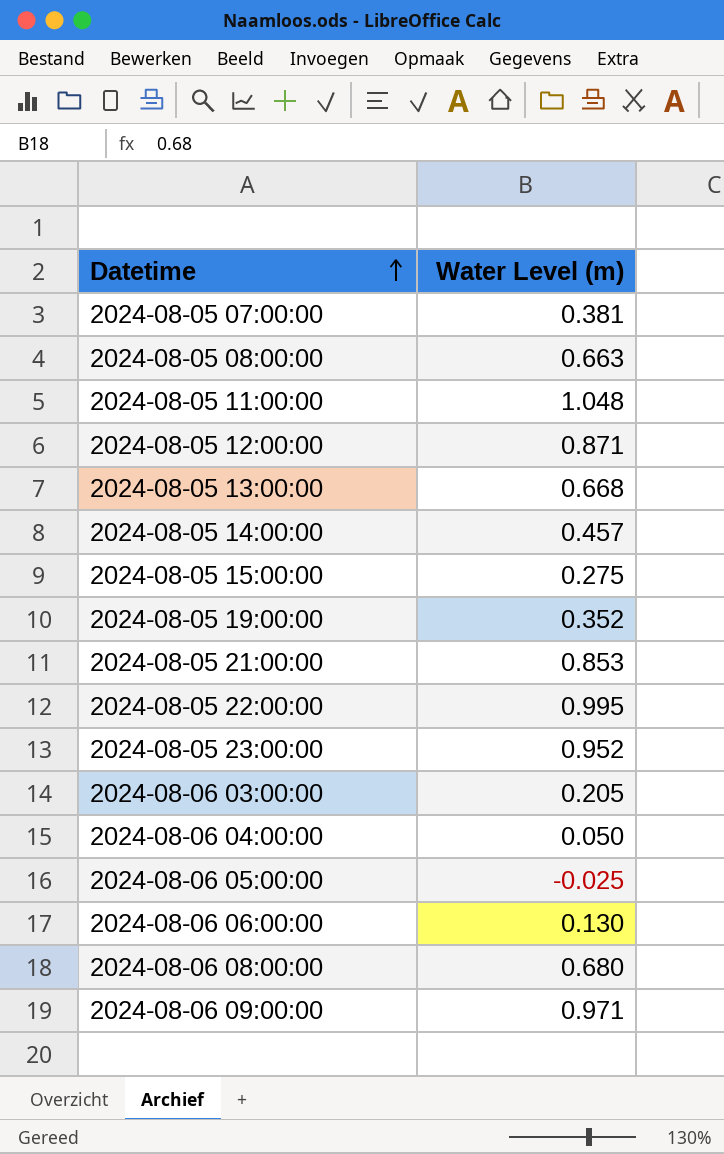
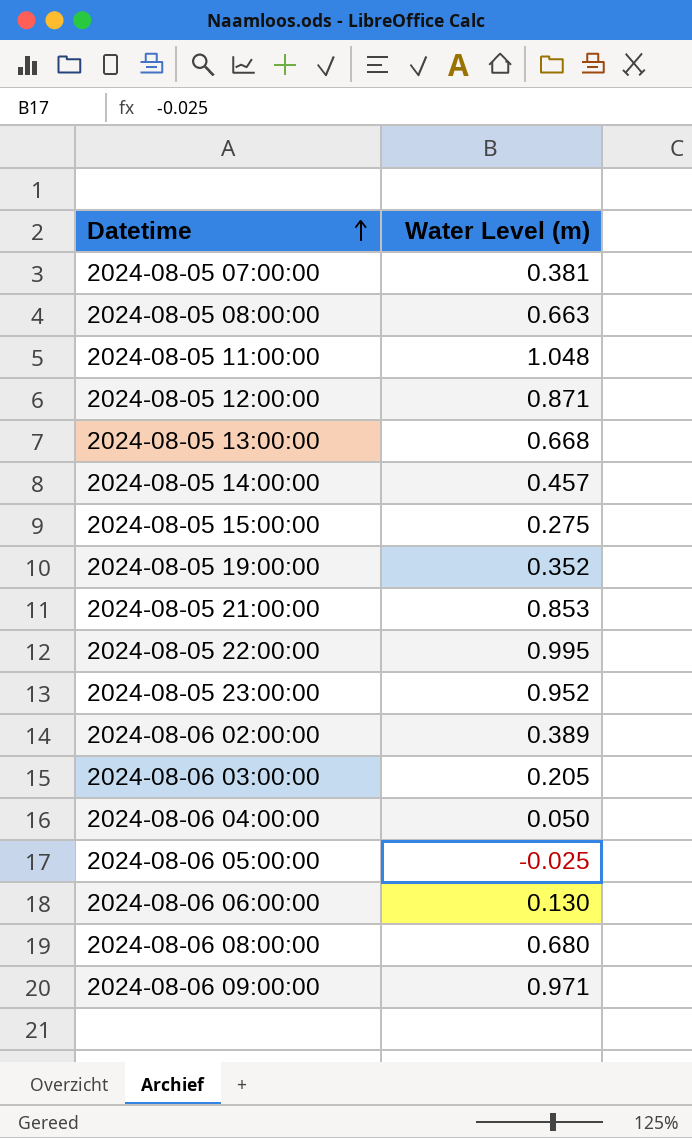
row 2024-08-06 02:00:00: none -> 0.389

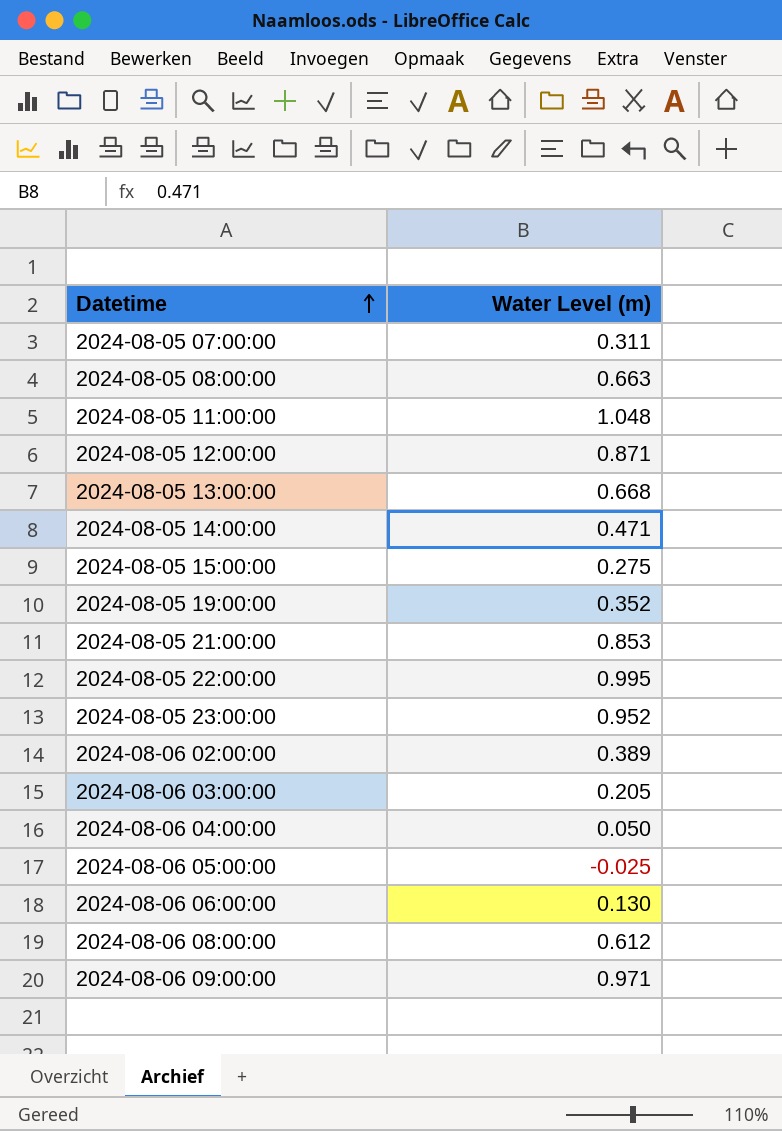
2024-08-05 07:00:00 | Water Level (m): 0.381 -> 0.311
2024-08-05 14:00:00 | Water Level (m): 0.457 -> 0.471
2024-08-06 08:00:00 | Water Level (m): 0.680 -> 0.612

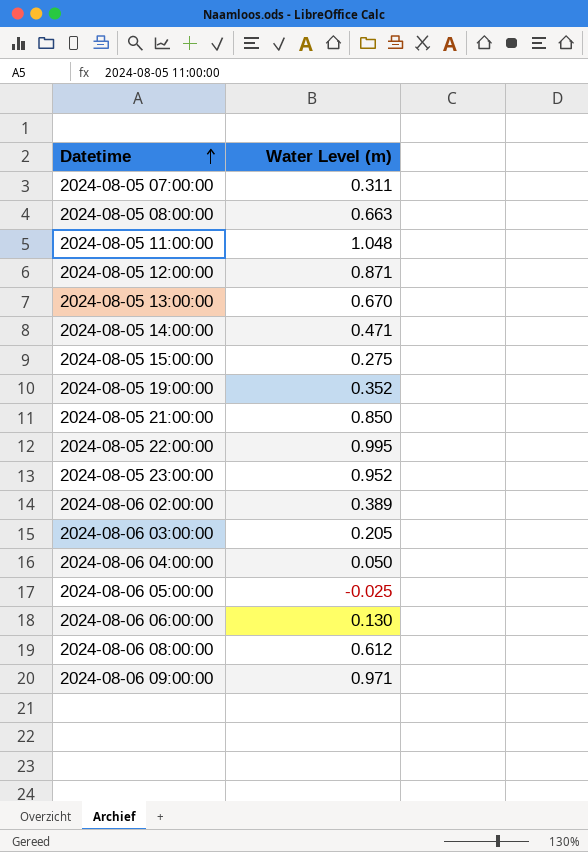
2024-08-05 13:00:00 | Water Level (m): 0.668 -> 0.670
2024-08-05 21:00:00 | Water Level (m): 0.853 -> 0.850

